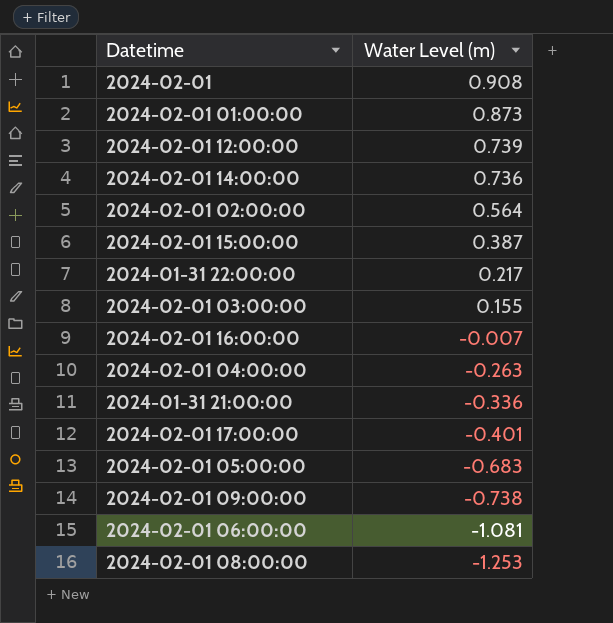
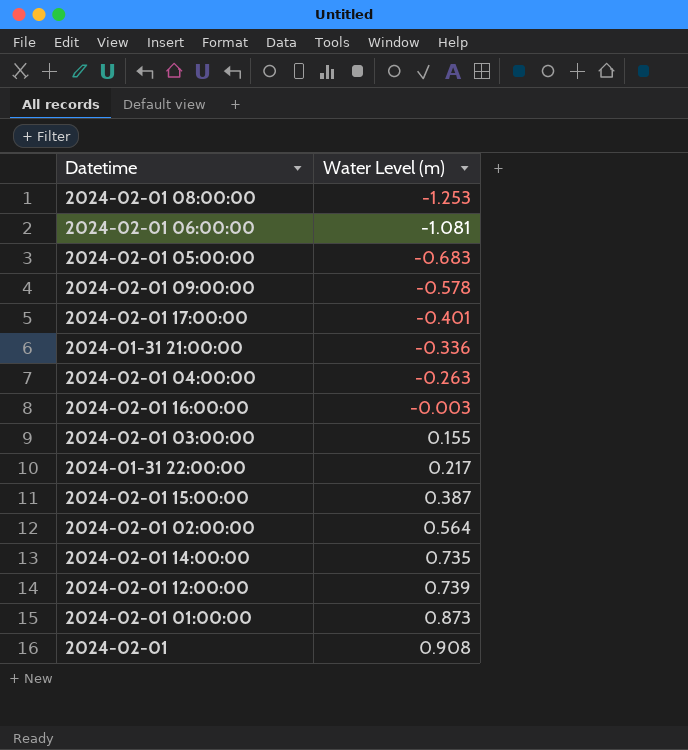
row order: Water Level (m) descending -> Water Level (m) ascending
2024-02-01 09:00:00 | Water Level (m): -0.738 -> -0.578
2024-02-01 16:00:00 | Water Level (m): -0.007 -> -0.003
2024-02-01 14:00:00 | Water Level (m): 0.736 -> 0.735

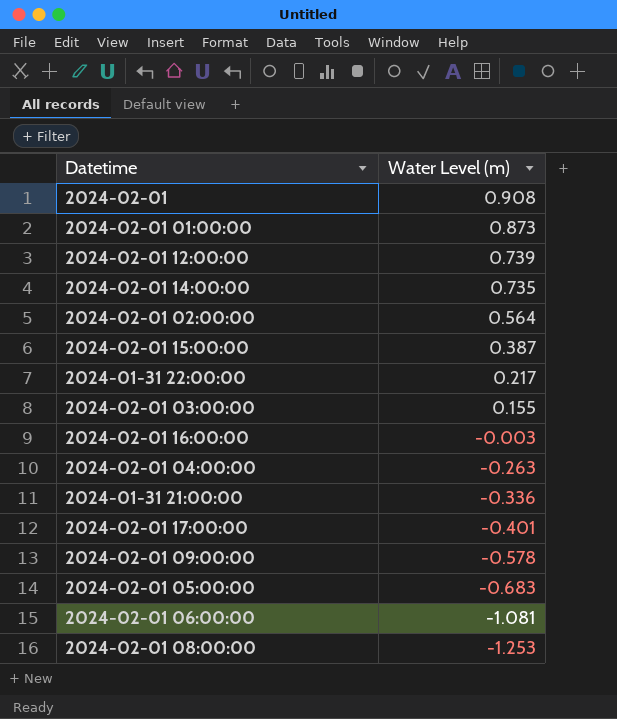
row order: Water Level (m) ascending -> Water Level (m) descending

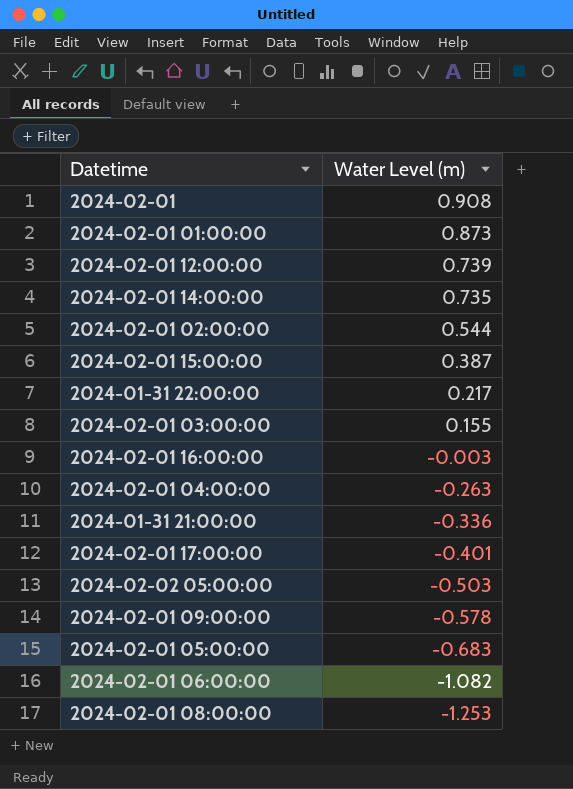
2024-02-01 02:00:00 | Water Level (m): 0.564 -> 0.544
row 2024-02-02 05:00:00: none -> -0.503
2024-02-01 06:00:00 | Water Level (m): -1.081 -> -1.082

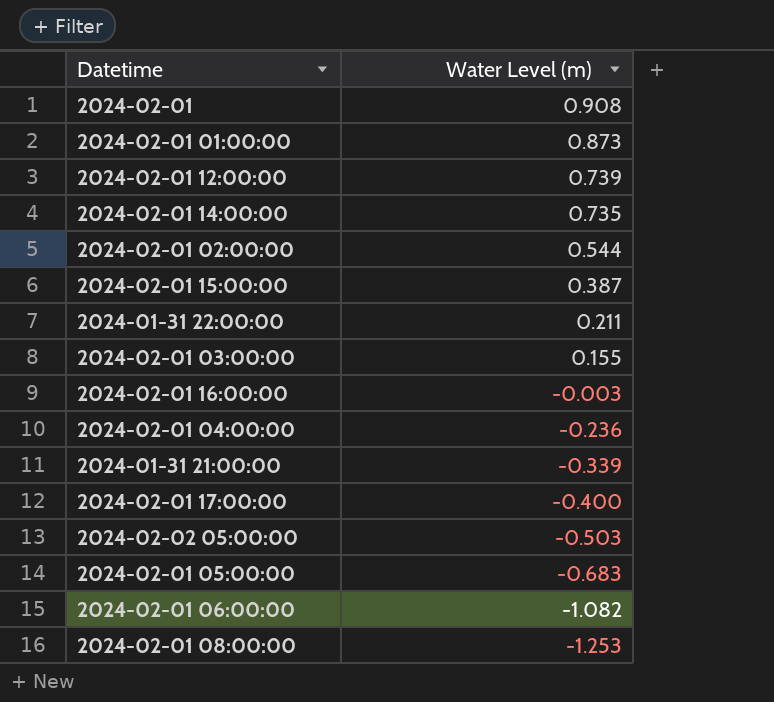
row 2024-02-01 09:00:00: -0.578 -> none
2024-01-31 22:00:00 | Water Level (m): 0.217 -> 0.211
2024-02-01 04:00:00 | Water Level (m): -0.263 -> -0.236
2024-01-31 21:00:00 | Water Level (m): -0.336 -> -0.339
2024-02-01 17:00:00 | Water Level (m): -0.401 -> -0.400

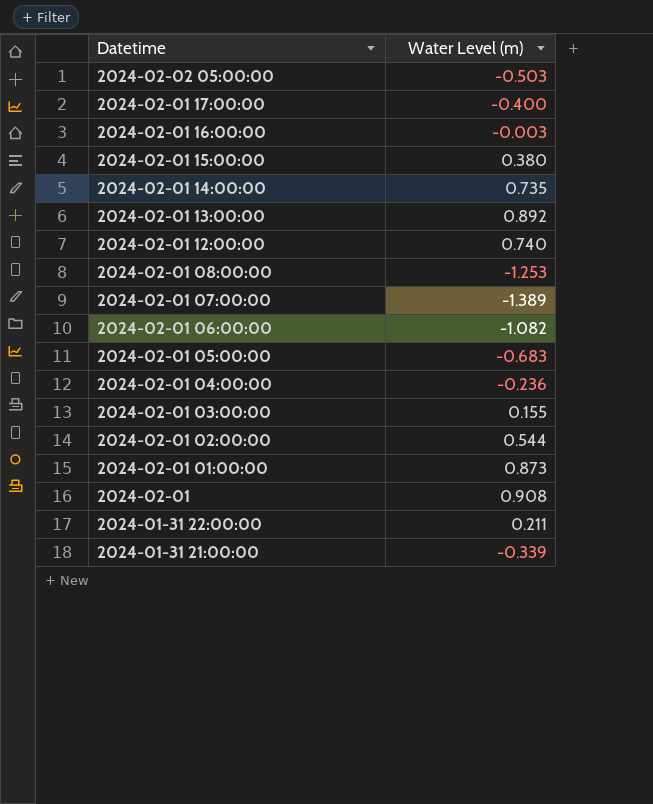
row order: Water Level (m) descending -> Datetime descending
2024-02-01 15:00:00 | Water Level (m): 0.387 -> 0.380
row 2024-02-01 13:00:00: none -> 0.892
2024-02-01 12:00:00 | Water Level (m): 0.739 -> 0.740
row 2024-02-01 07:00:00: none -> -1.389

